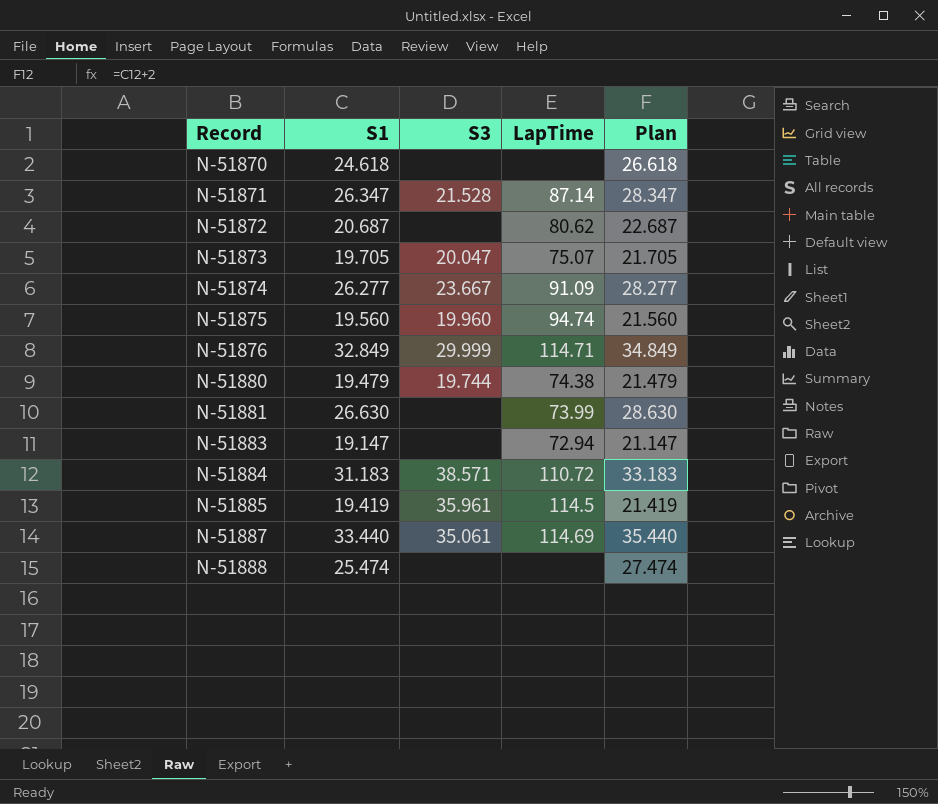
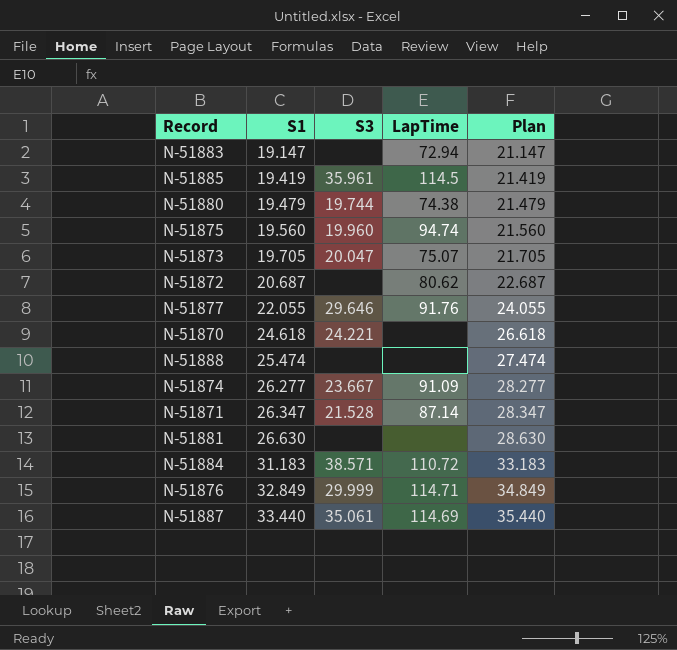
row order: Record ascending -> S1 ascending
row N-51877: none -> 22.055 | 29.646 | 91.76 | 24.055
N-51870 | S3: none -> 24.221
N-51881 | LapTime: 73.99 -> none

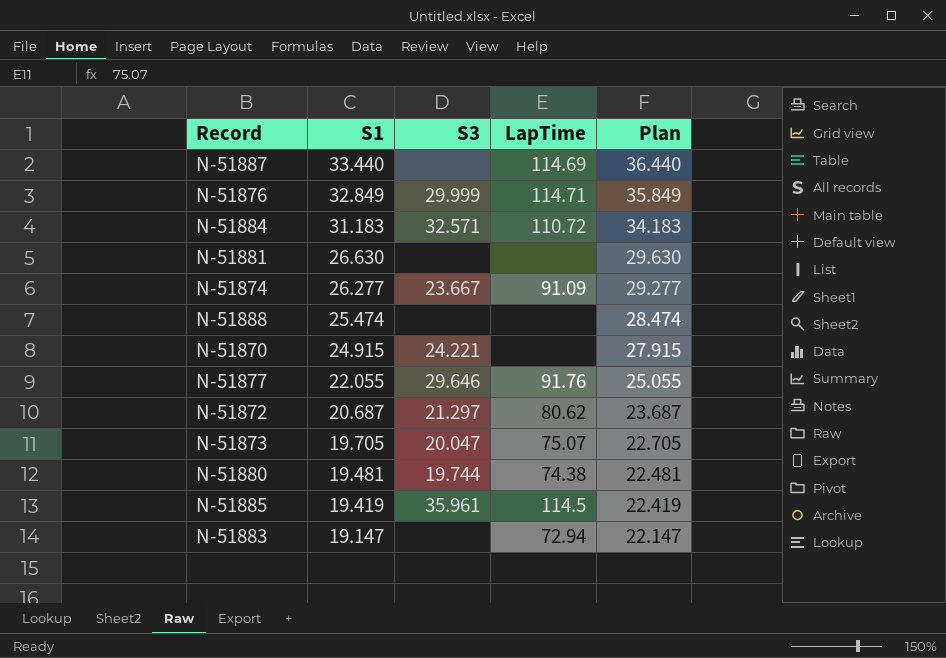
row order: S1 ascending -> S1 descending
column Plan | formula: [S1] + 2 -> [S1] + 3
row N-51875: 19.560 | 19.960 | 94.74 | 21.560 -> none
row N-51871: 26.347 | 21.528 | 87.14 | 28.347 -> none
N-51887 | S3: 35.061 -> none
N-51884 | S3: 38.571 -> 32.571
N-51870 | S1: 24.618 -> 24.915
N-51872 | S3: none -> 21.297
N-51880 | S1: 19.479 -> 19.481

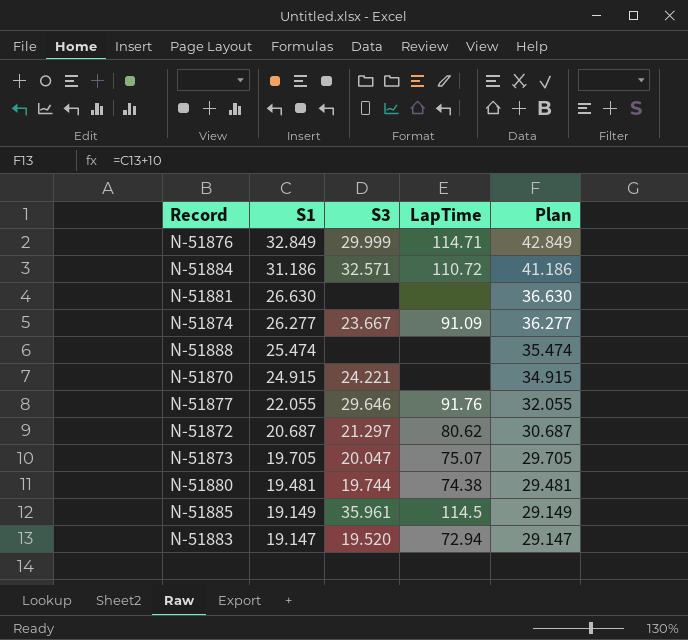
column Plan | formula: [S1] + 3 -> [S1] + 10
row N-51887: 33.440 | none | 114.69 | 36.440 -> none
N-51884 | S1: 31.183 -> 31.186
N-51885 | S1: 19.419 -> 19.149
N-51883 | S3: none -> 19.520

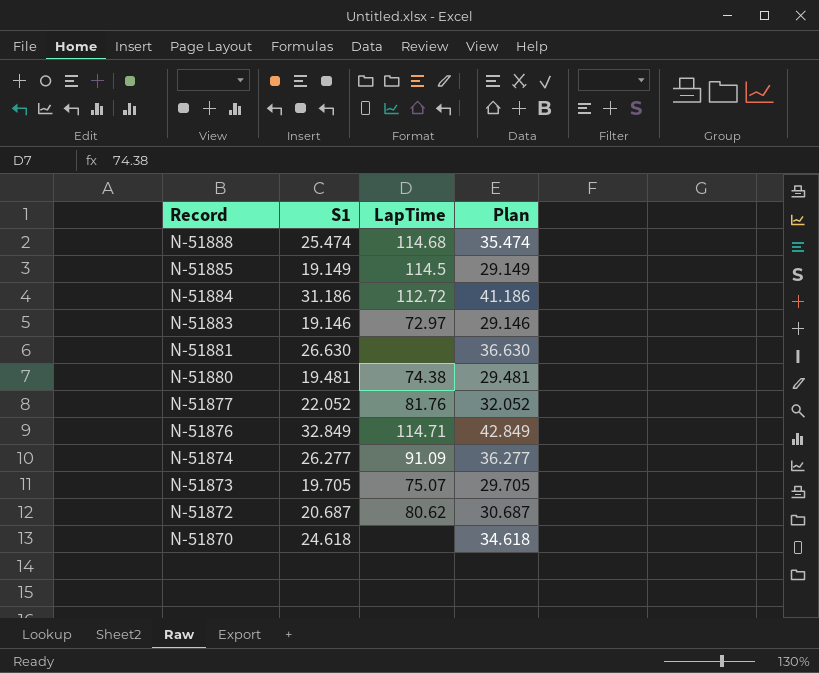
row order: S1 descending -> Record descending
column S3 | position: 3 -> none
N-51888 | LapTime: none -> 114.68
N-51884 | LapTime: 110.72 -> 112.72
N-51883 | S1: 19.147 -> 19.146
N-51883 | LapTime: 72.94 -> 72.97
N-51883 | Plan: 29.147 -> 29.146
N-51877 | S1: 22.055 -> 22.052
N-51877 | LapTime: 91.76 -> 81.76
N-51877 | Plan: 32.055 -> 32.052
N-51870 | S1: 24.915 -> 24.618
N-51870 | Plan: 34.915 -> 34.618

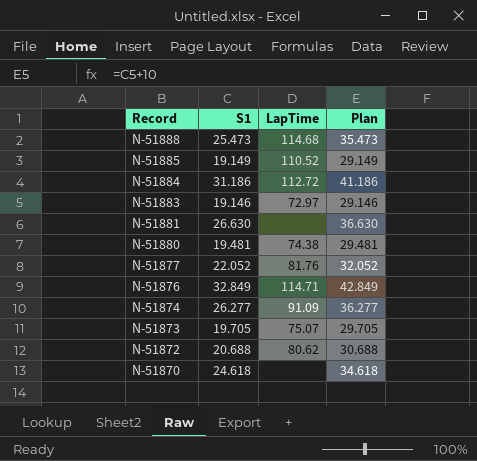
N-51888 | S1: 25.474 -> 25.473
N-51888 | Plan: 35.474 -> 35.473
N-51885 | LapTime: 114.5 -> 110.52
N-51872 | S1: 20.687 -> 20.688
N-51872 | Plan: 30.687 -> 30.688

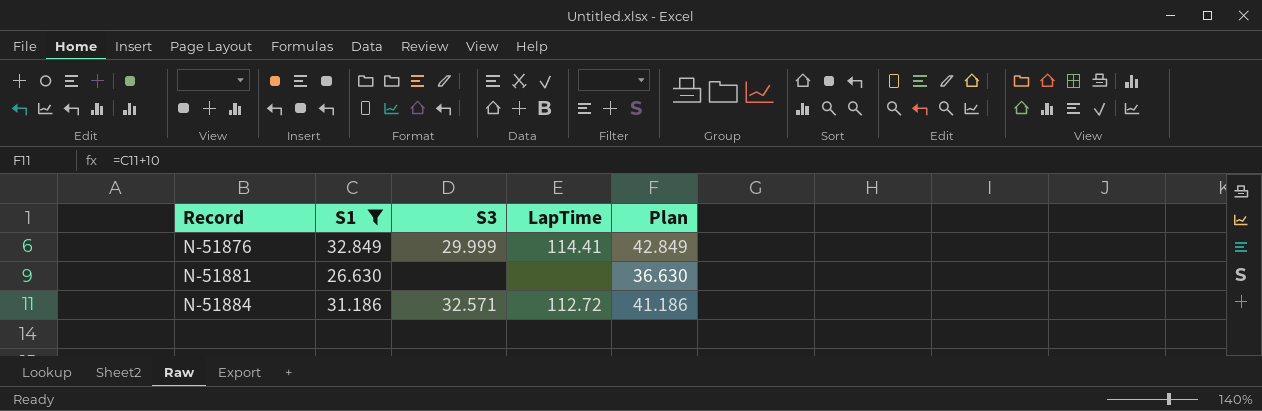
filter: none -> S1 >= 26.630
row order: Record descending -> Record ascending
column S3 | position: none -> 3
N-51876 | LapTime: 114.71 -> 114.41

